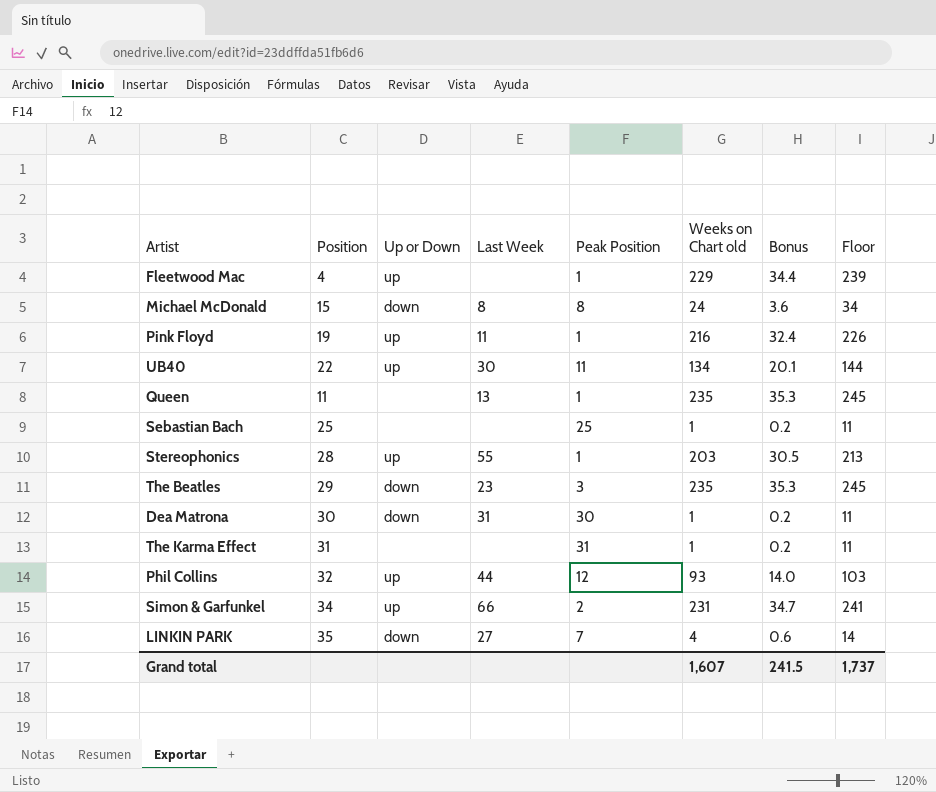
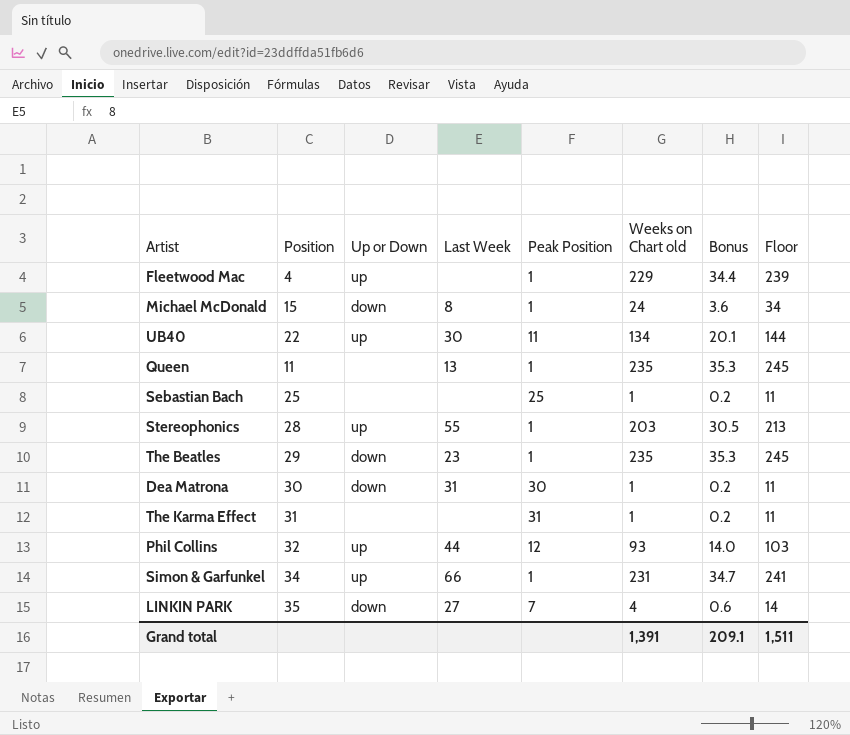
row Pink Floyd: 19 | up | 11 | 1 | 216 | 32.4 | 226 -> none
Michael McDonald | Peak Position: 8 -> 1
The Beatles | Peak Position: 3 -> 1
Simon & Garfunkel | Peak Position: 2 -> 1
Grand total | Weeks on Chart old: 1,607 -> 1,391
Grand total | Bonus: 241.5 -> 209.1
Grand total | Floor: 1,737 -> 1,511

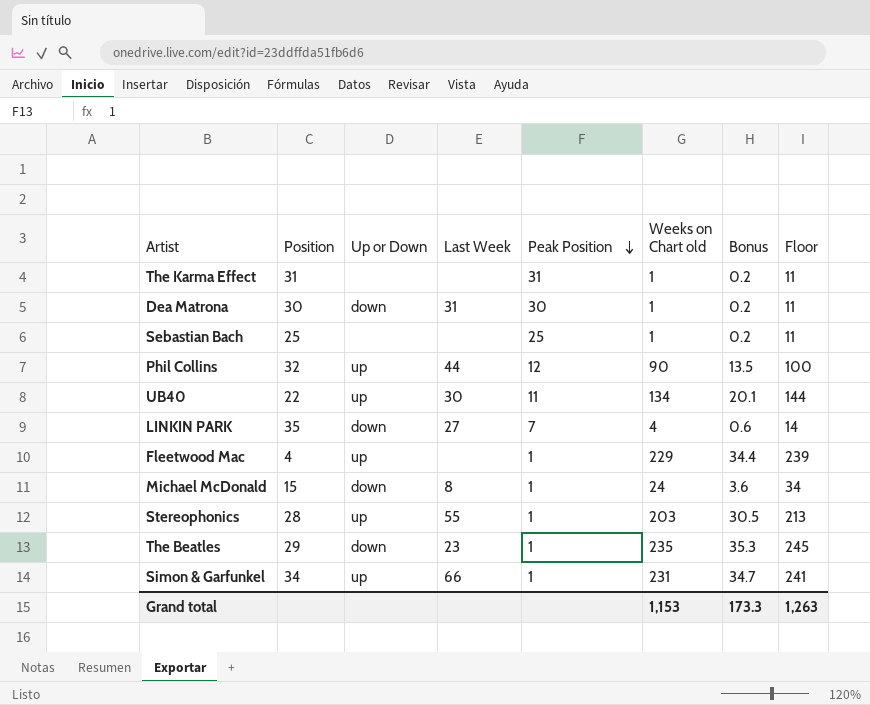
row order: none -> Peak Position descending
row Queen: 11 | none | 13 | 1 | 235 | 35.3 | 245 -> none
Phil Collins | Weeks on Chart old: 93 -> 90
Phil Collins | Bonus: 14.0 -> 13.5
Phil Collins | Floor: 103 -> 100
Grand total | Weeks on Chart old: 1,391 -> 1,153
Grand total | Bonus: 209.1 -> 173.3
Grand total | Floor: 1,511 -> 1,263

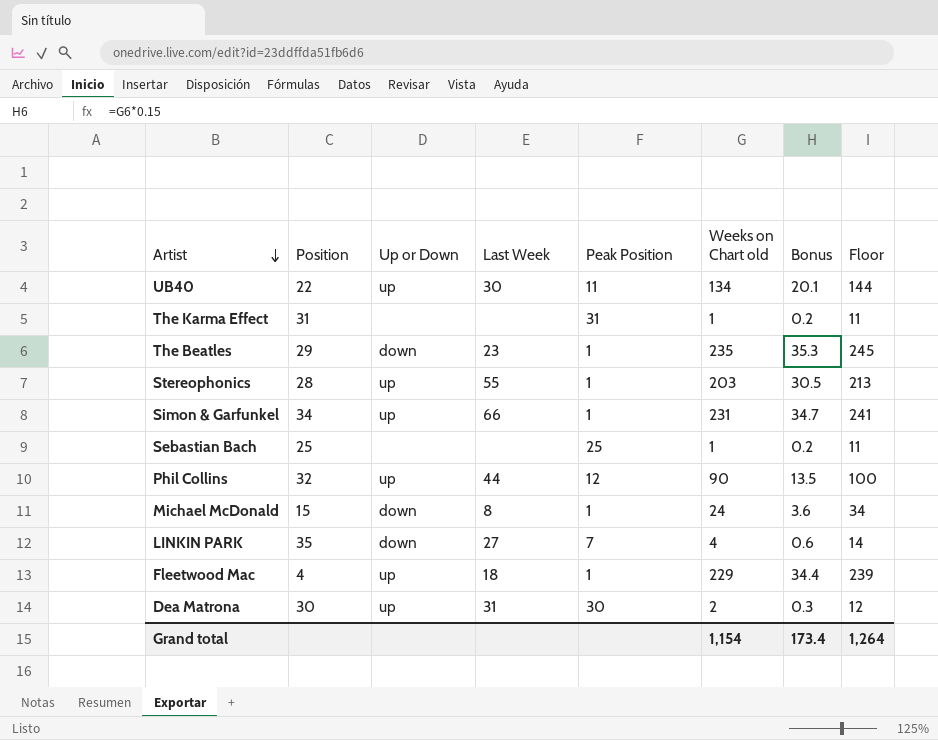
row order: Peak Position descending -> Artist descending
Fleetwood Mac | Last Week: none -> 18
Dea Matrona | Up or Down: down -> up
Dea Matrona | Weeks on Chart old: 1 -> 2
Dea Matrona | Bonus: 0.2 -> 0.3
Dea Matrona | Floor: 11 -> 12
Grand total | Weeks on Chart old: 1,153 -> 1,154
Grand total | Bonus: 173.3 -> 173.4
Grand total | Floor: 1,263 -> 1,264

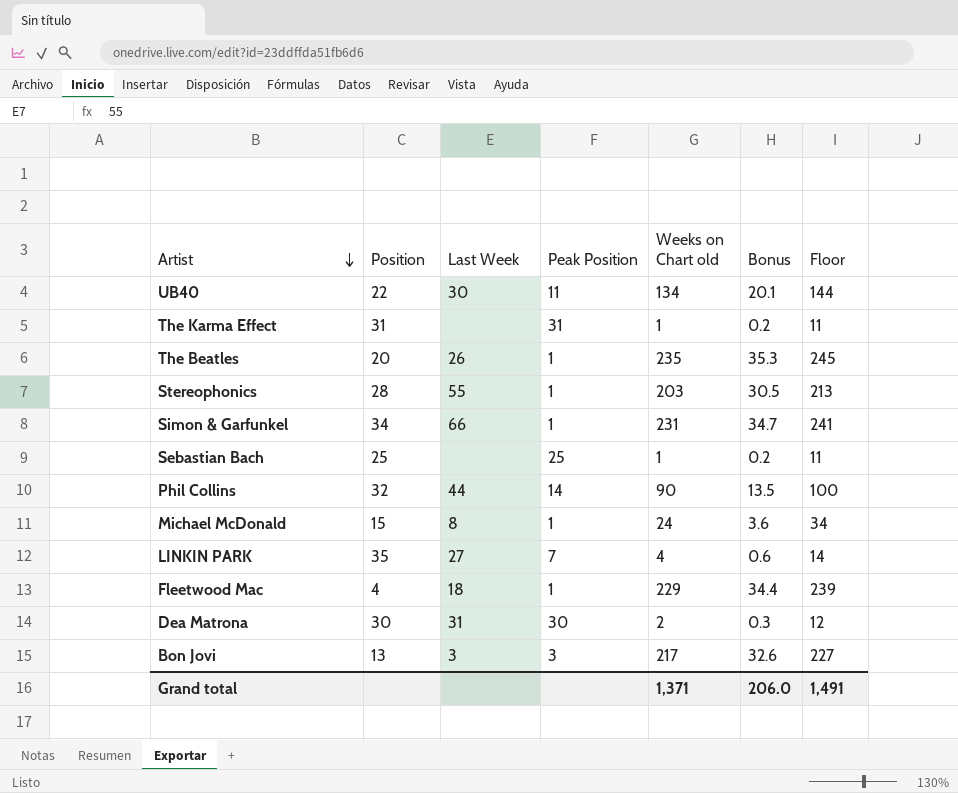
column Up or Down | position: 3 -> none
The Beatles | Position: 29 -> 20
The Beatles | Last Week: 23 -> 26
Phil Collins | Peak Position: 12 -> 14
row Bon Jovi: none -> 13 | 3 | 3 | 217 | 32.6 | 227
Grand total | Weeks on Chart old: 1,154 -> 1,371
Grand total | Bonus: 173.4 -> 206.0
Grand total | Floor: 1,264 -> 1,491

